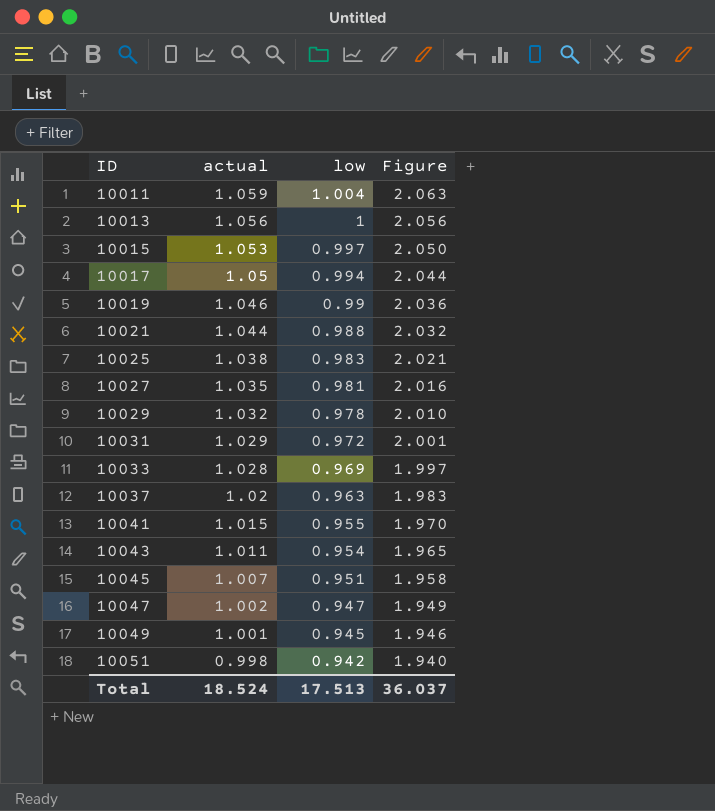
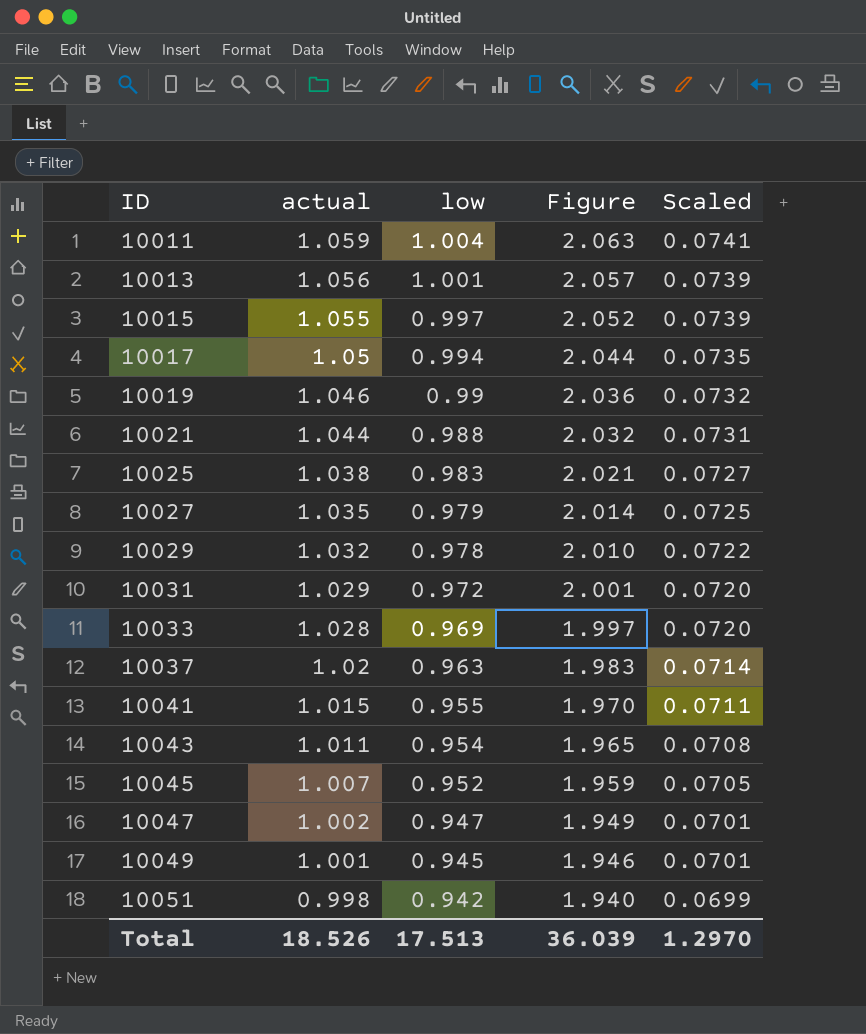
column Scaled | formula: none -> [actual] * 0.07
10013 | low: 1 -> 1.001
10013 | Figure: 2.056 -> 2.057
10015 | actual: 1.053 -> 1.055
10015 | Figure: 2.050 -> 2.052
10027 | low: 0.981 -> 0.979
10027 | Figure: 2.016 -> 2.014
10045 | low: 0.951 -> 0.952
10045 | Figure: 1.958 -> 1.959
Total | actual: 18.524 -> 18.526
Total | Figure: 36.037 -> 36.039

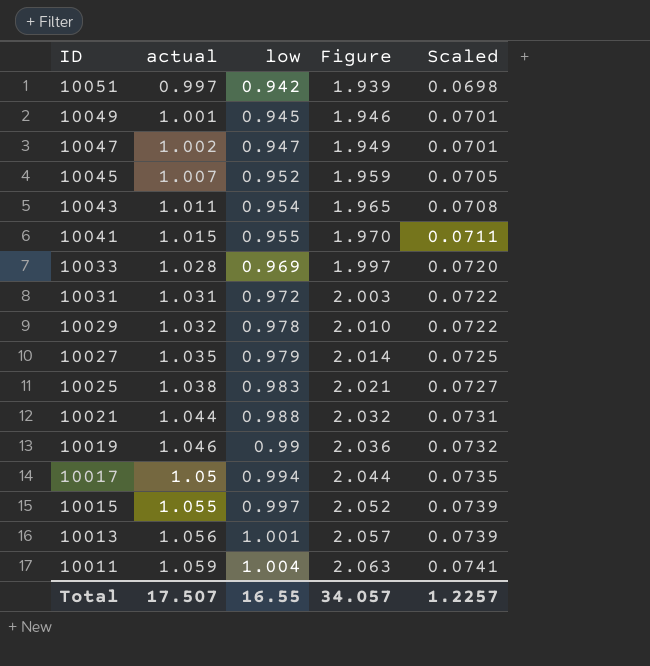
row order: ID ascending -> ID descending
row 10037: 1.02 | 0.963 | 1.983 | 0.0714 -> none
10051 | actual: 0.998 -> 0.997
10051 | Figure: 1.940 -> 1.939
10051 | Scaled: 0.0699 -> 0.0698
10031 | actual: 1.029 -> 1.031
10031 | Figure: 2.001 -> 2.003
10031 | Scaled: 0.0720 -> 0.0722
Total | actual: 18.526 -> 17.507
Total | low: 17.513 -> 16.55
Total | Figure: 36.039 -> 34.057
Total | Scaled: 1.2970 -> 1.2257

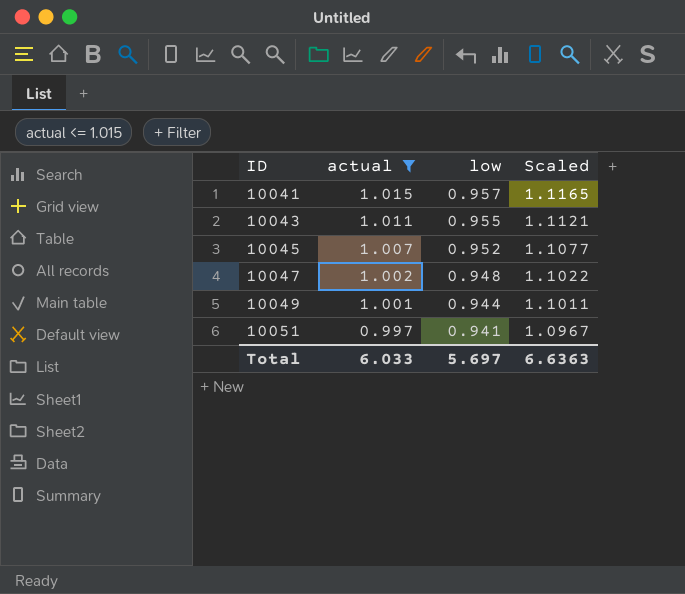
filter: none -> actual <= 1.015
row order: ID descending -> ID ascending
column Figure | formula: [actual] + [low] -> none
column Scaled | formula: [actual] * 0.07 -> [actual] * 1.1
10041 | low: 0.955 -> 0.957
10043 | low: 0.954 -> 0.955
10047 | low: 0.947 -> 0.948
10049 | low: 0.945 -> 0.944
10051 | low: 0.942 -> 0.941
Total | actual: 17.507 -> 6.033
Total | low: 16.55 -> 5.697
Total | Scaled: 1.2257 -> 6.6363

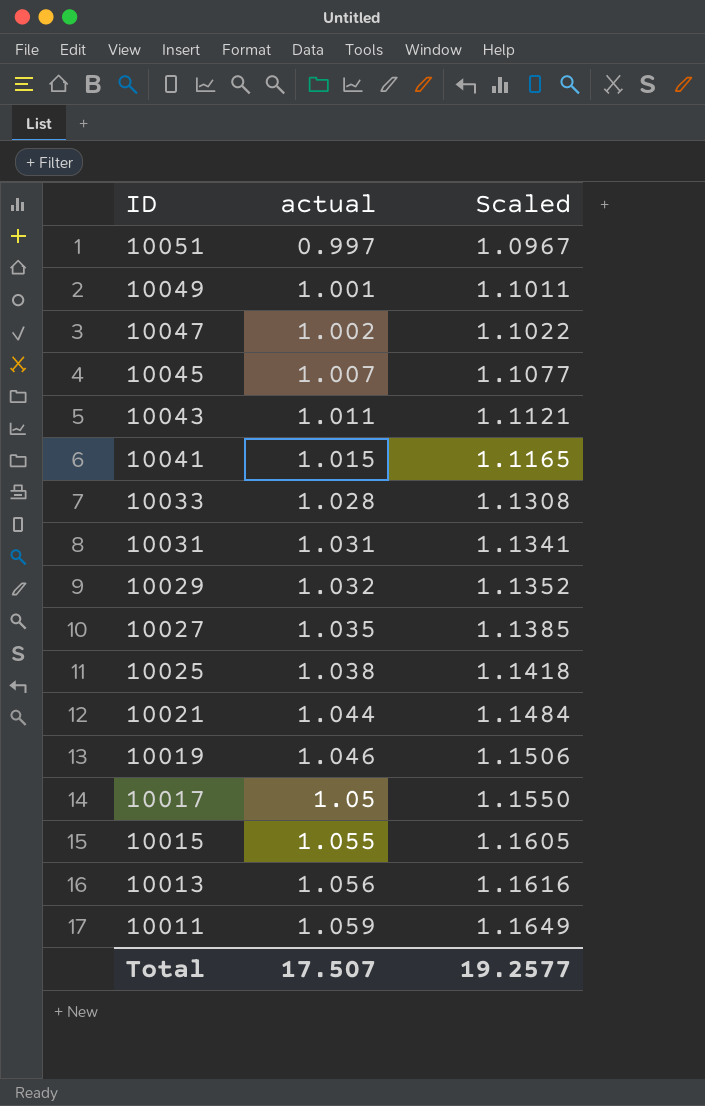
filter: actual <= 1.015 -> none
row order: ID ascending -> ID descending
column low | position: 3 -> none
Total | actual: 6.033 -> 17.507
Total | Scaled: 6.6363 -> 19.2577

